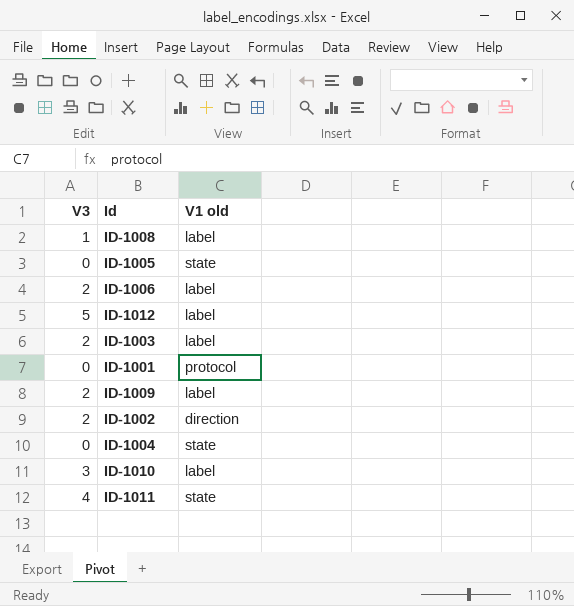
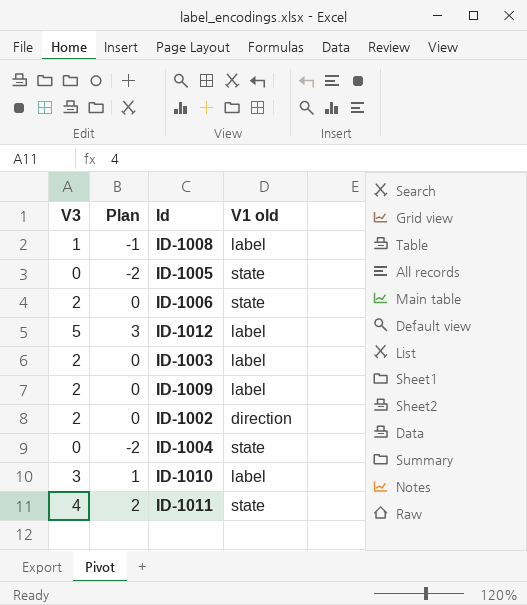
column Plan | formula: none -> [V3] - 2
row ID-1001: 0 | protocol -> none
ID-1006 | V1 old: label -> state

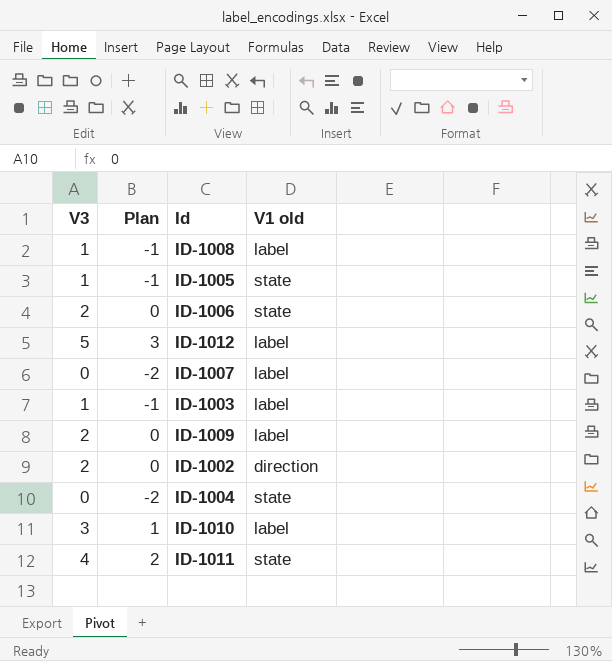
ID-1005 | V3: 0 -> 1
ID-1005 | Plan: -2 -> -1
row ID-1007: none -> 0 | -2 | label
ID-1003 | V3: 2 -> 1
ID-1003 | Plan: 0 -> -1

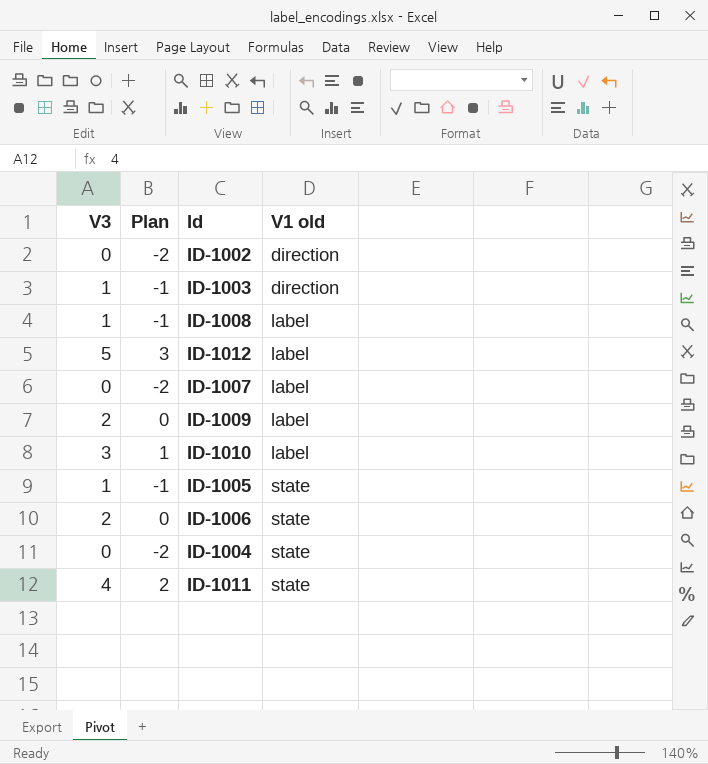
row order: none -> V1 old ascending
ID-1002 | V3: 2 -> 0
ID-1002 | Plan: 0 -> -2
ID-1003 | V1 old: label -> direction

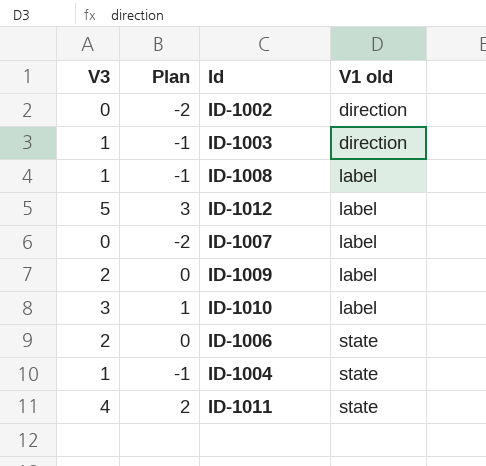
row ID-1005: 1 | -1 | state -> none
ID-1004 | V3: 0 -> 1
ID-1004 | Plan: -2 -> -1

